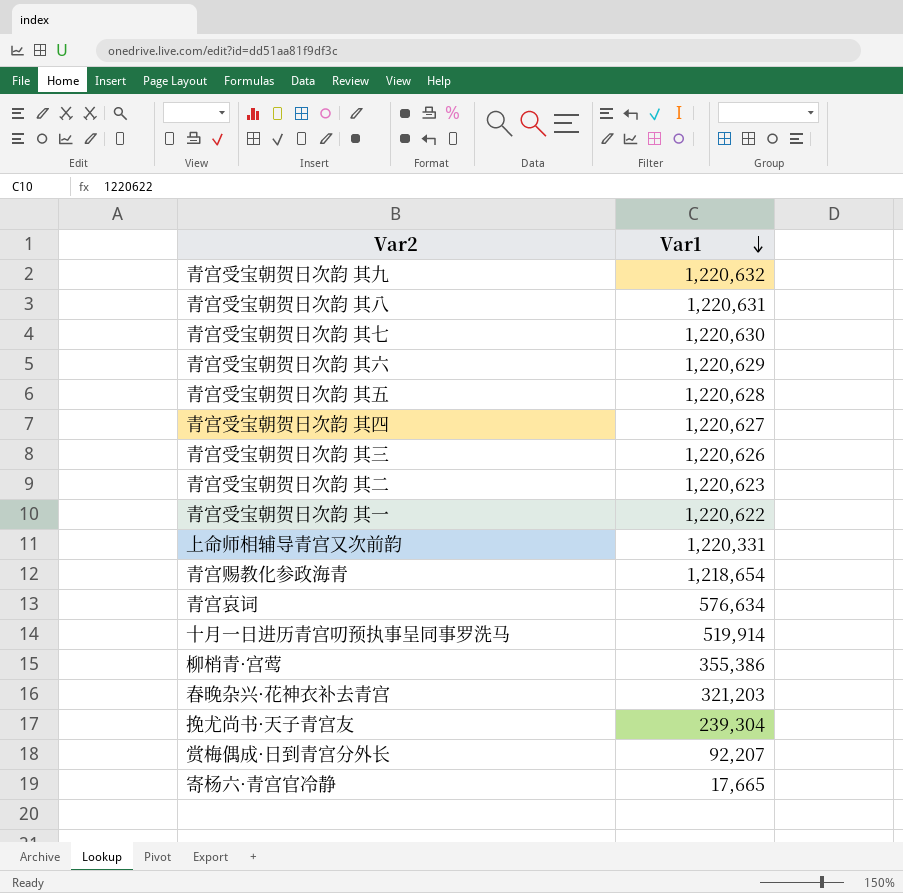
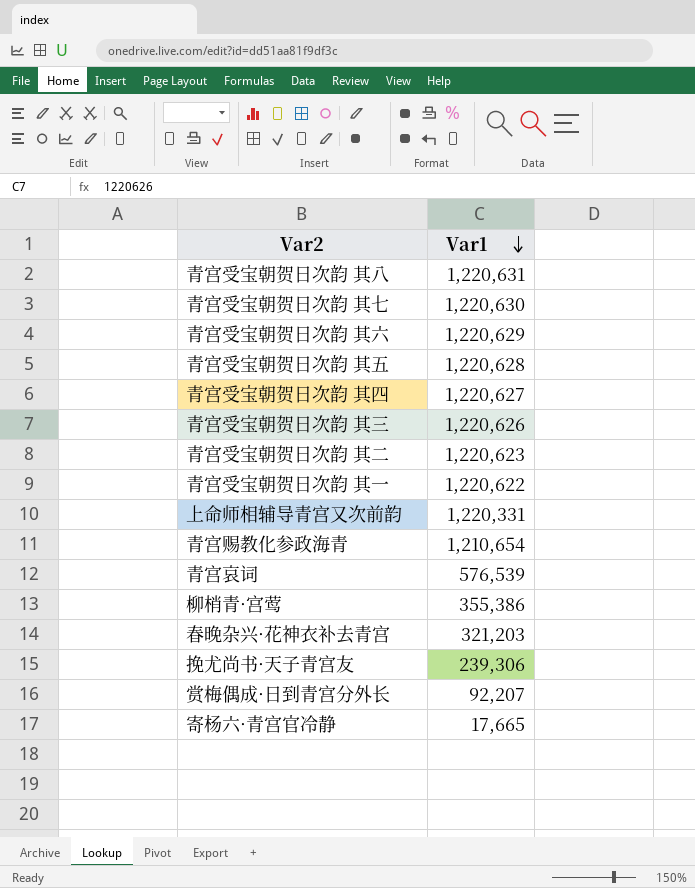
row 青宫受宝朝贺日次韵 其九: 1,220,632 -> none
row 十月一日进历青宫叨预执事呈同事罗洗马: 519,914 -> none
青宫赐教化参政海青 | Var1: 1,218,654 -> 1,210,654
青宫哀词 | Var1: 576,634 -> 576,539
挽尤尚书·天子青宫友 | Var1: 239,304 -> 239,306

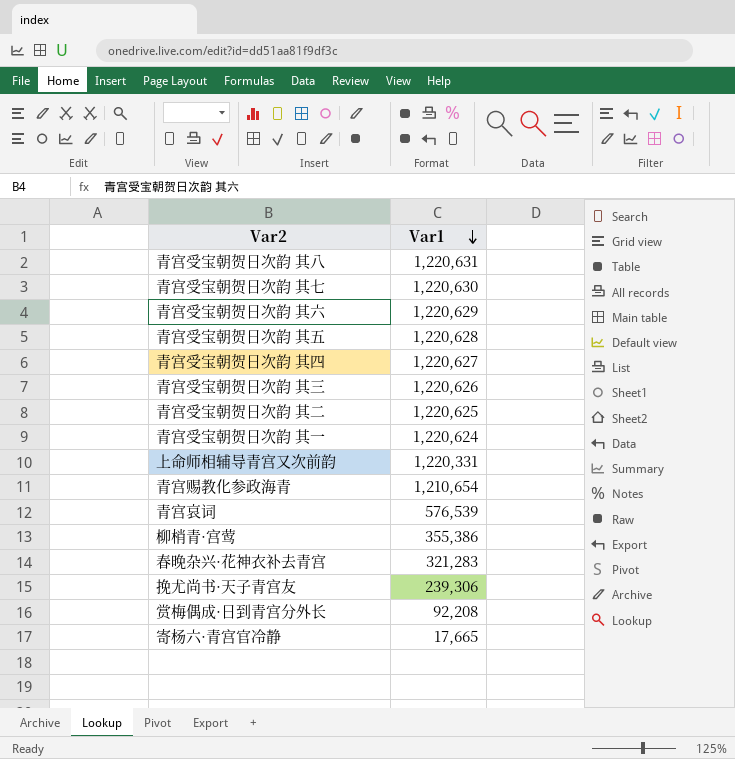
青宫受宝朝贺日次韵 其二 | Var1: 1,220,623 -> 1,220,625
青宫受宝朝贺日次韵 其一 | Var1: 1,220,622 -> 1,220,624
春晚杂兴·花神衣补去青宫 | Var1: 321,203 -> 321,283
赏梅偶成·日到青宫分外长 | Var1: 92,207 -> 92,208

